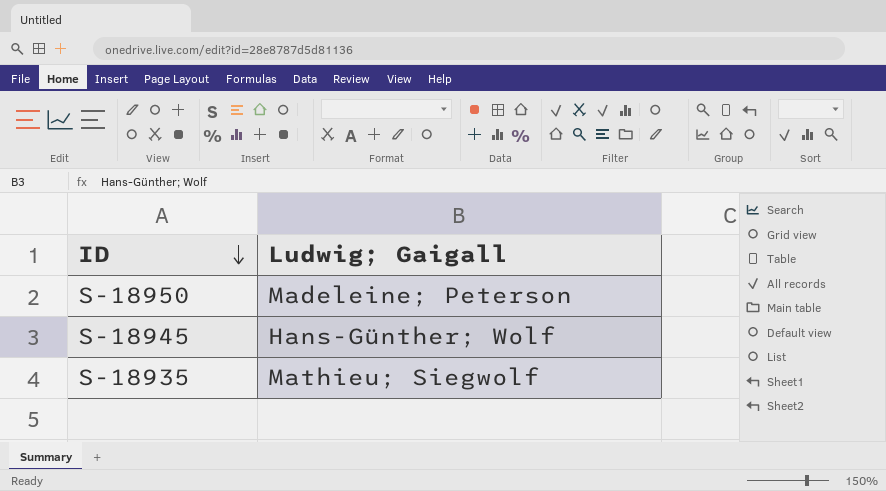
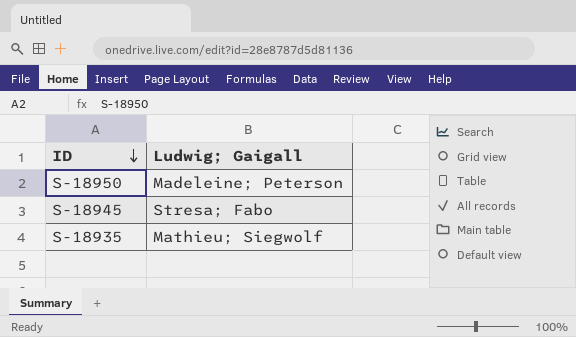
S-18945 | Ludwig; Gaigall: Hans-Günther; Wolf -> Stresa; Fabo

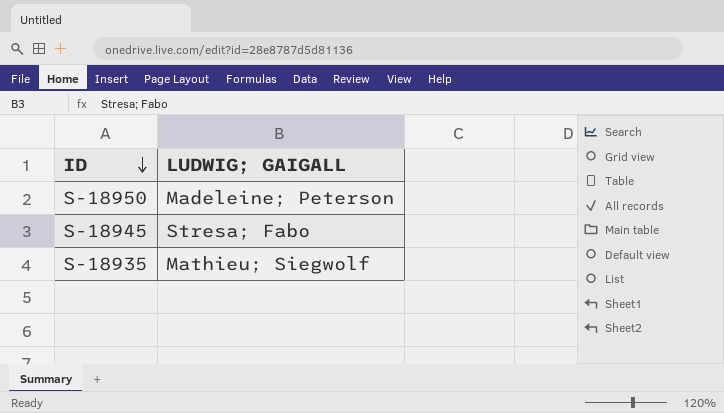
column name: Ludwig; Gaigall -> LUDWIG; GAIGALL

